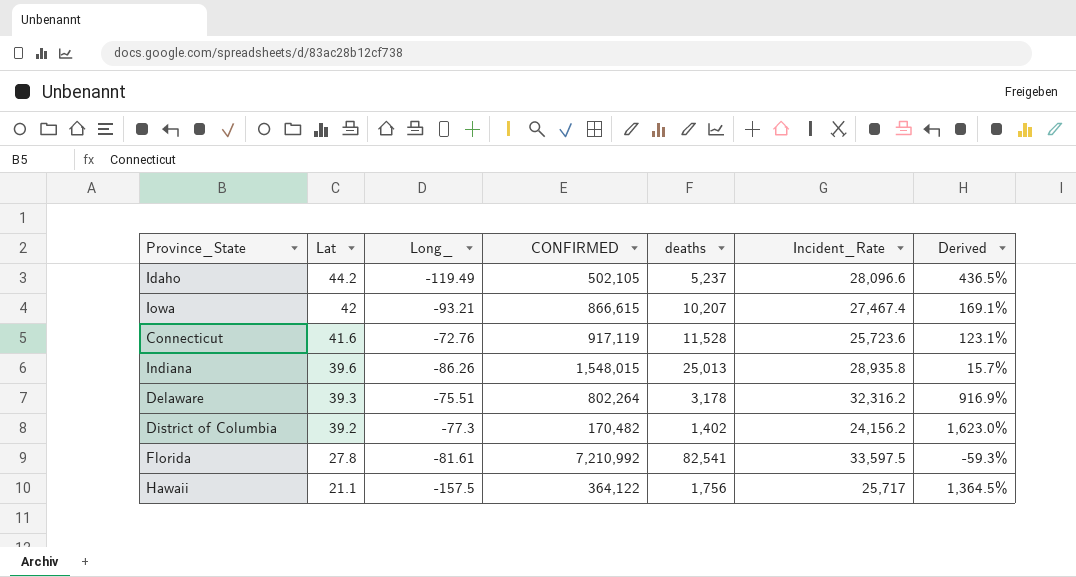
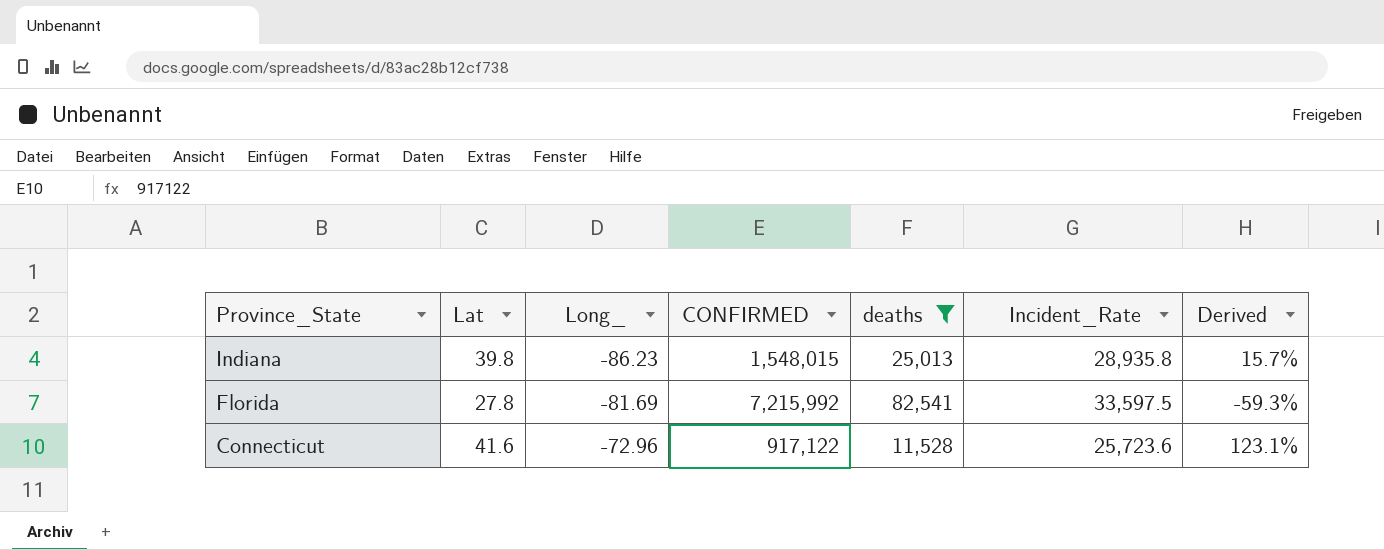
filter: none -> deaths >= 11,528
row order: Lat descending -> Province_State descending
Indiana | Lat: 39.6 -> 39.8
Indiana | Long_: -86.26 -> -86.23
Florida | Long_: -81.61 -> -81.69
Florida | CONFIRMED: 7,210,992 -> 7,215,992
Connecticut | Long_: -72.76 -> -72.96
Connecticut | CONFIRMED: 917,119 -> 917,122

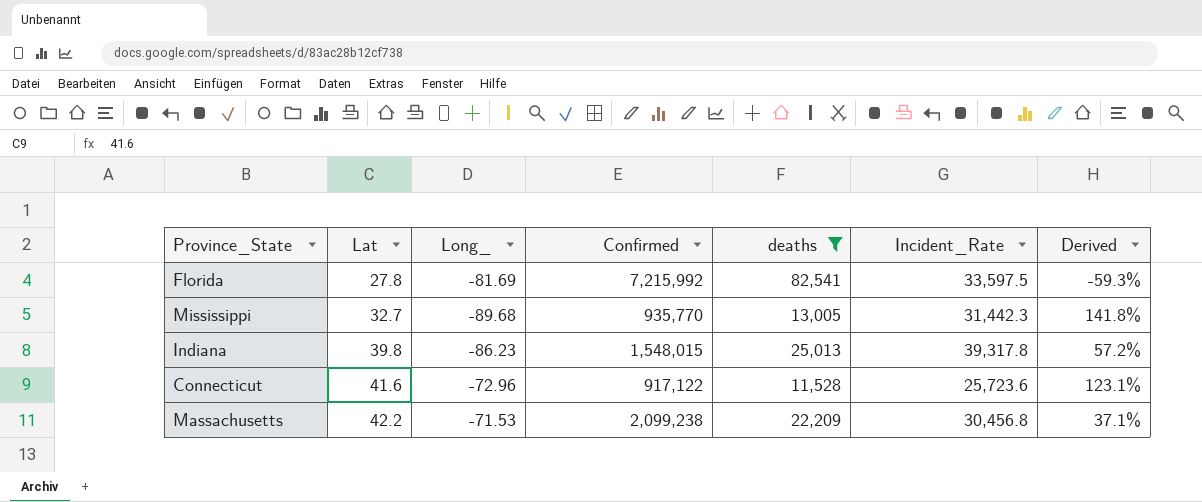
row order: Province_State descending -> Lat ascending
column name: CONFIRMED -> Confirmed
row Mississippi: none -> 32.7 | -89.68 | 935,770 | 13,005 | 31,442.3 | 141.8%
Indiana | Incident_Rate: 28,935.8 -> 39,317.8
Indiana | Derived: 15.7% -> 57.2%
row Massachusetts: none -> 42.2 | -71.53 | 2,099,238 | 22,209 | 30,456.8 | 37.1%

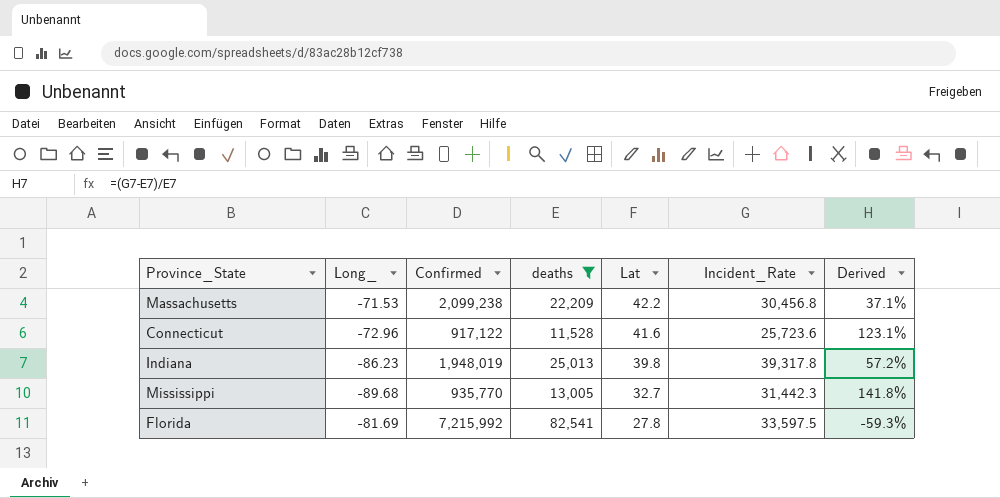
row order: Lat ascending -> Lat descending
column Lat | position: 2 -> 5
Indiana | Confirmed: 1,548,015 -> 1,948,019

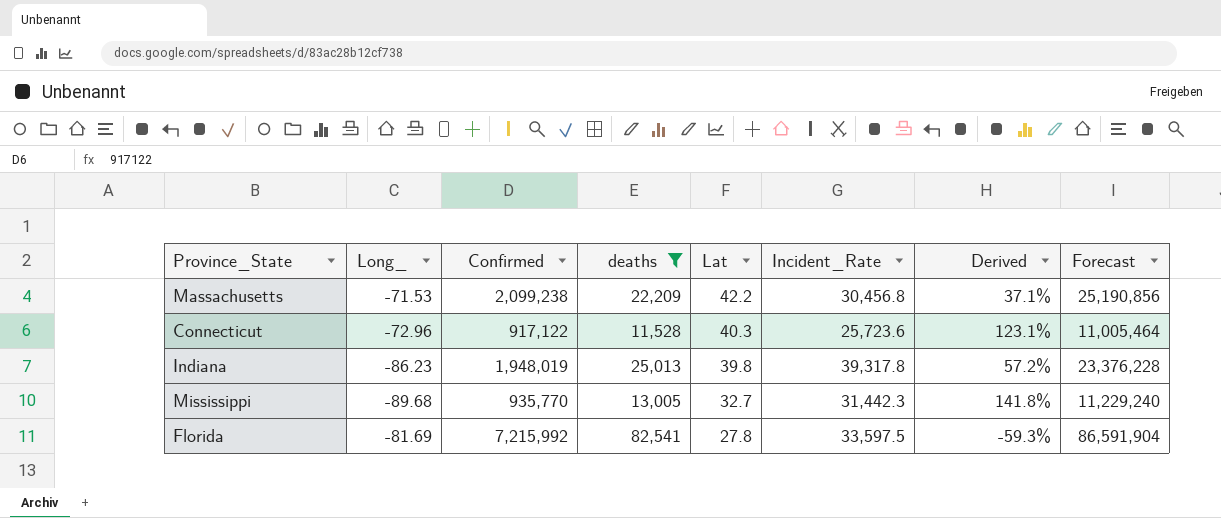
column Forecast | formula: none -> [Confirmed] * 12
Connecticut | Lat: 41.6 -> 40.3

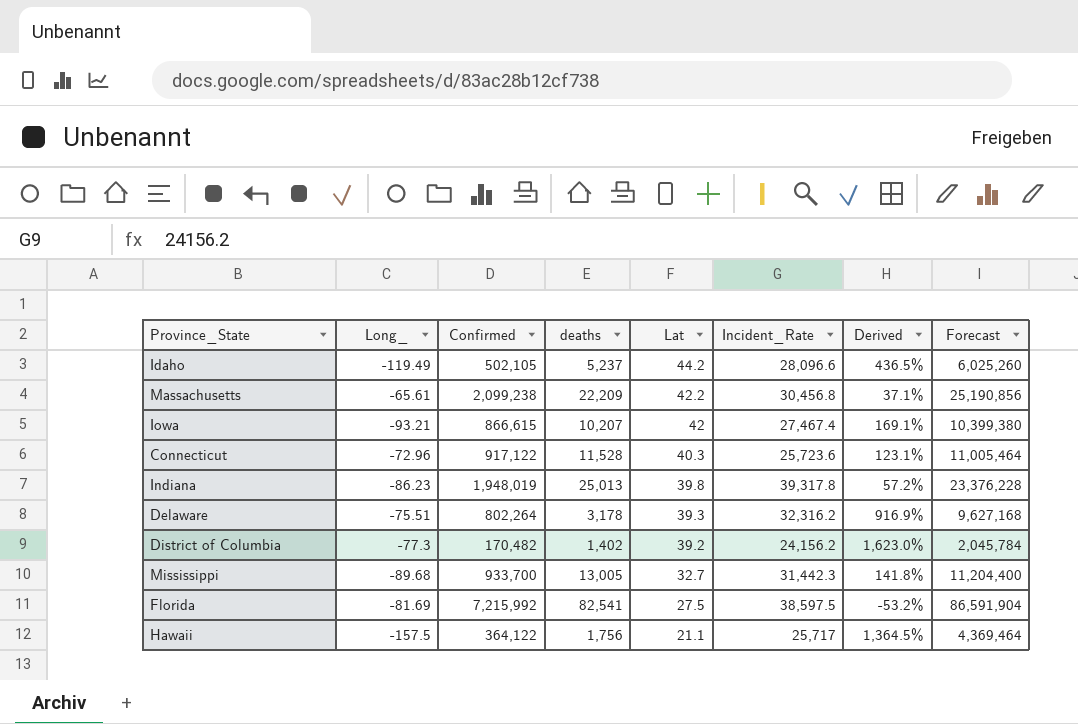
filter: deaths >= 11,528 -> none
Massachusetts | Long_: -71.53 -> -65.61
Mississippi | Confirmed: 935,770 -> 933,700
Mississippi | Forecast: 11,229,240 -> 11,204,400
Florida | Lat: 27.8 -> 27.5
Florida | Incident_Rate: 33,597.5 -> 38,597.5
Florida | Derived: -59.3% -> -53.2%

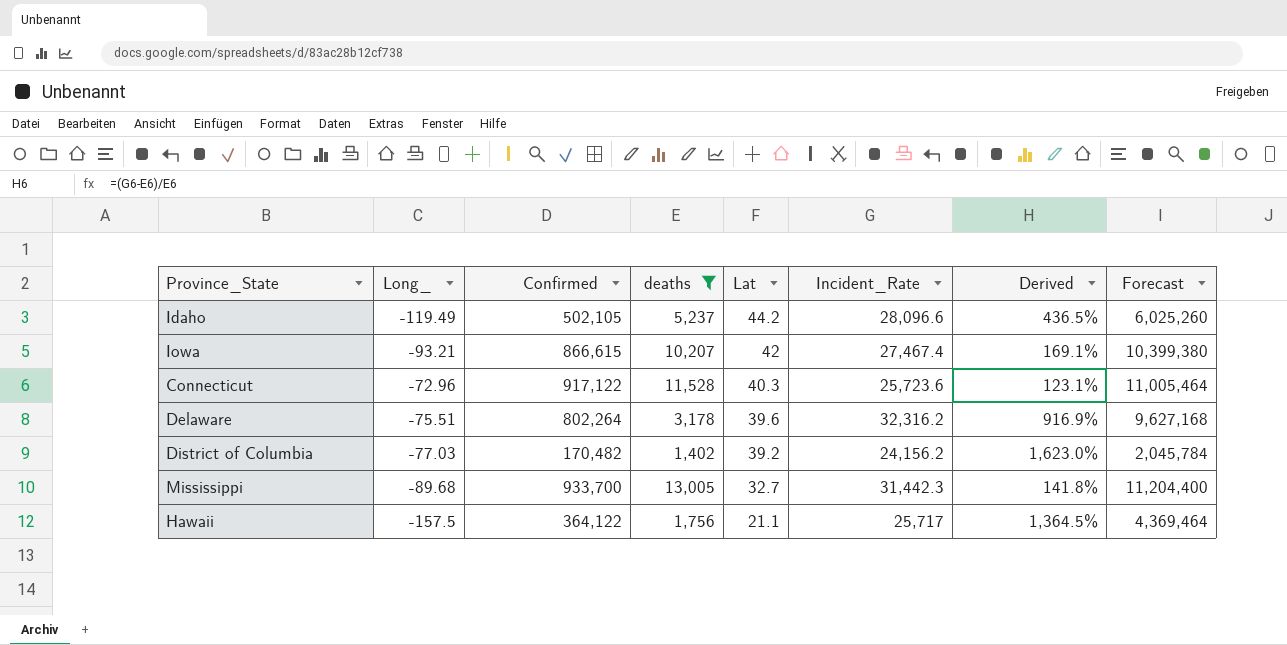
filter: none -> deaths <= 13,005
Delaware | Lat: 39.3 -> 39.6
District of Columbia | Long_: -77.3 -> -77.03

